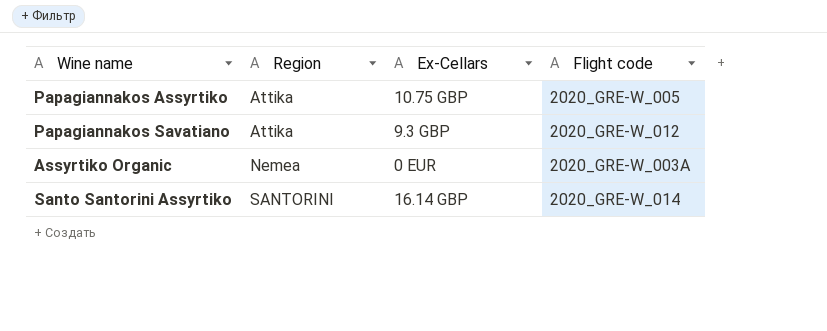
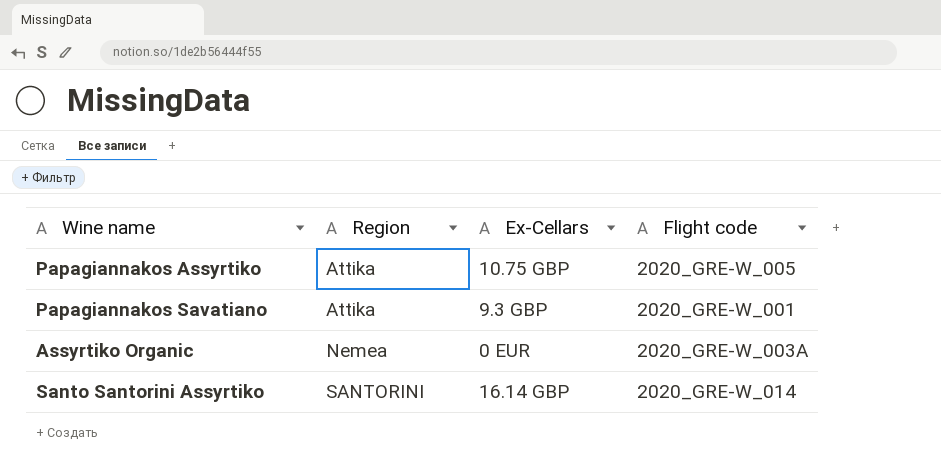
Papagiannakos Savatiano | Flight code: 2020_GRE-W_012 -> 2020_GRE-W_001

